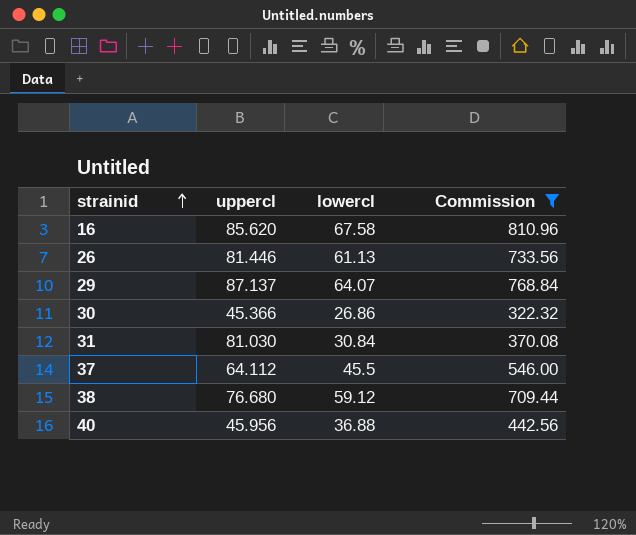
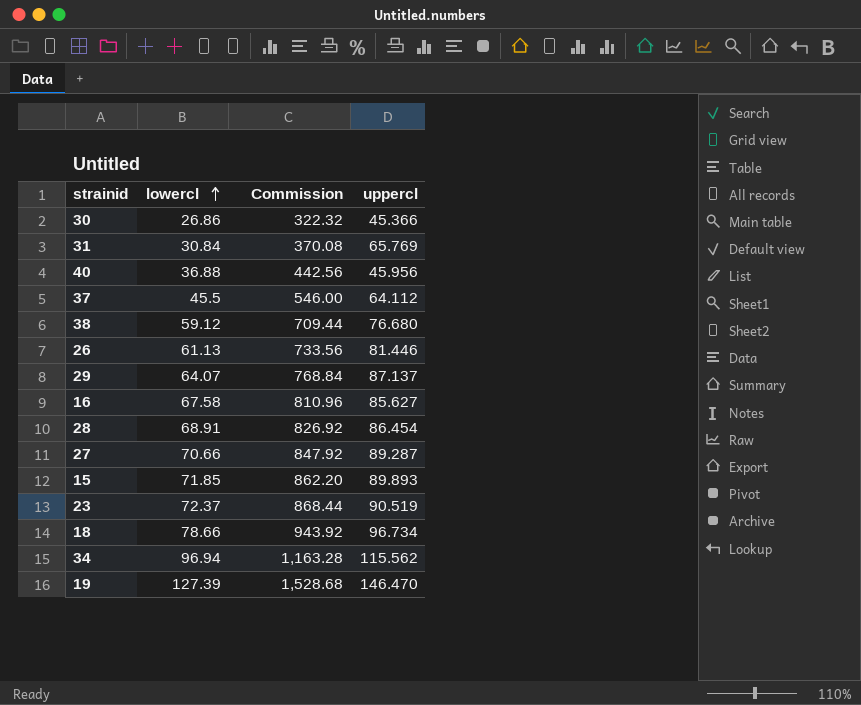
filter: Commission <= 810.96 -> none
row order: strainid ascending -> lowercl ascending
column uppercl | position: 2 -> 4
31 | uppercl: 81.030 -> 65.769
16 | uppercl: 85.620 -> 85.627

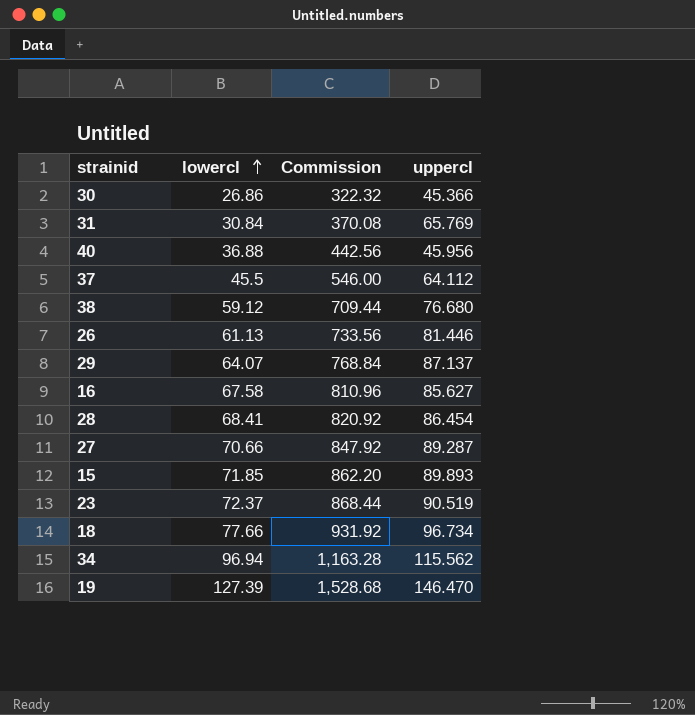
28 | lowercl: 68.91 -> 68.41
28 | Commission: 826.92 -> 820.92
18 | lowercl: 78.66 -> 77.66
18 | Commission: 943.92 -> 931.92

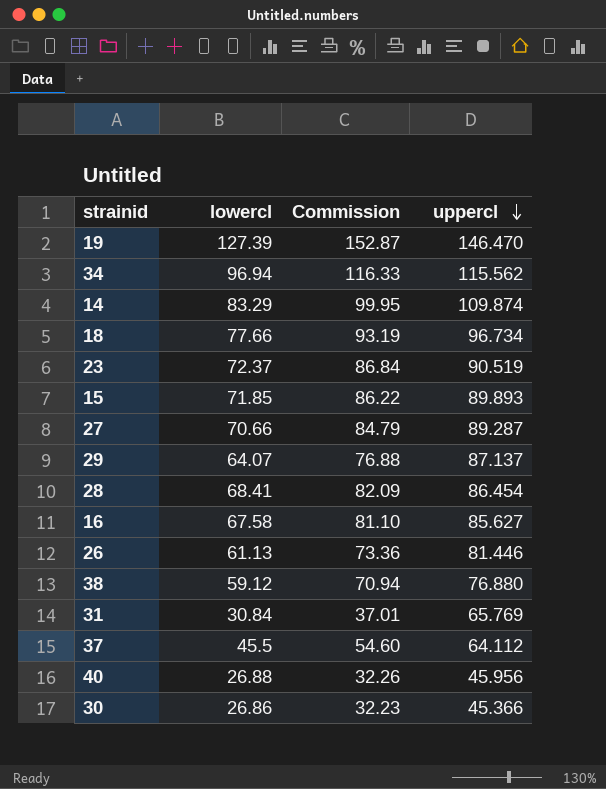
row order: lowercl ascending -> uppercl descending
column Commission | formula: [lowercl] * 12 -> [lowercl] * 1.2
row 14: none -> 83.29 | 99.95 | 109.874
38 | uppercl: 76.680 -> 76.880
40 | lowercl: 36.88 -> 26.88

